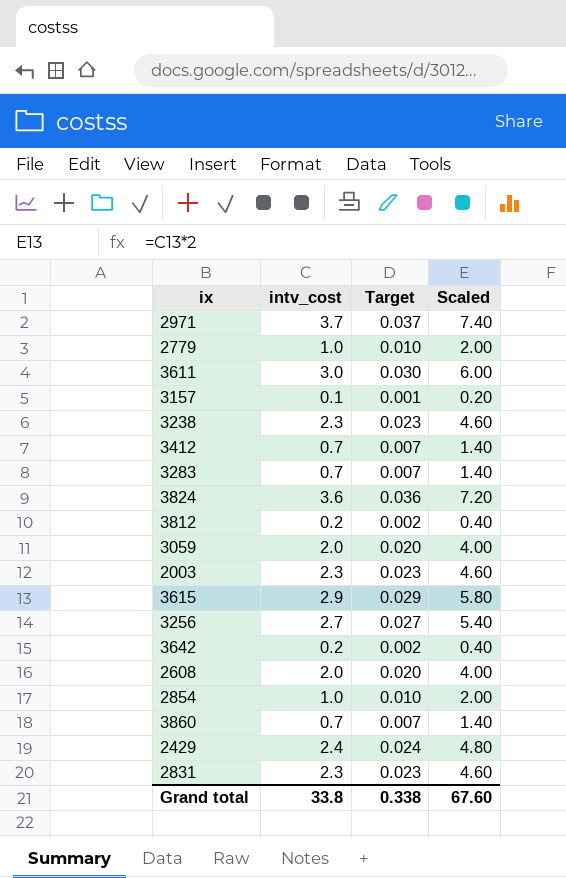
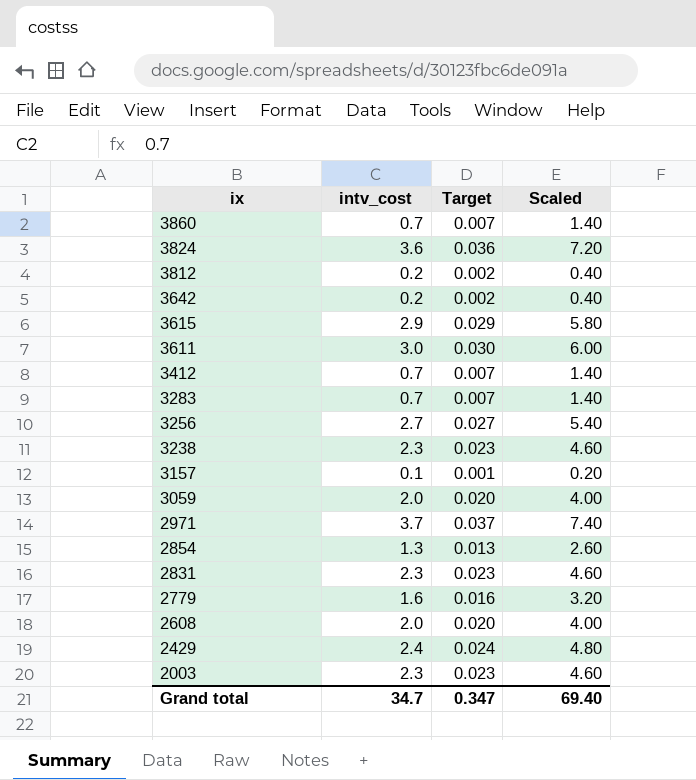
row order: none -> ix descending
2854 | intv_cost: 1.0 -> 1.3
2854 | Target: 0.010 -> 0.013
2854 | Scaled: 2.00 -> 2.60
2779 | intv_cost: 1.0 -> 1.6
2779 | Target: 0.010 -> 0.016
2779 | Scaled: 2.00 -> 3.20
Grand total | intv_cost: 33.8 -> 34.7
Grand total | Target: 0.338 -> 0.347
Grand total | Scaled: 67.60 -> 69.40

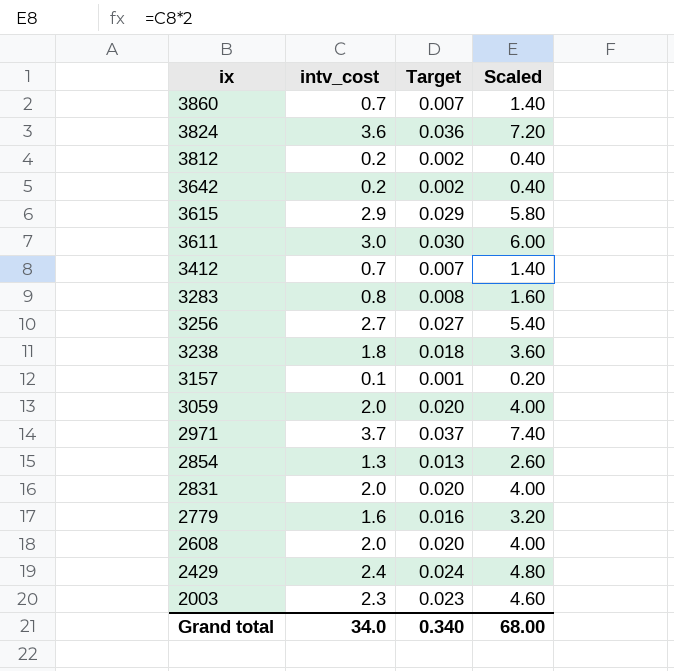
3283 | intv_cost: 0.7 -> 0.8
3283 | Target: 0.007 -> 0.008
3283 | Scaled: 1.40 -> 1.60
3238 | intv_cost: 2.3 -> 1.8
3238 | Target: 0.023 -> 0.018
3238 | Scaled: 4.60 -> 3.60
2831 | intv_cost: 2.3 -> 2.0
2831 | Target: 0.023 -> 0.020
2831 | Scaled: 4.60 -> 4.00
Grand total | intv_cost: 34.7 -> 34.0
Grand total | Target: 0.347 -> 0.340
Grand total | Scaled: 69.40 -> 68.00

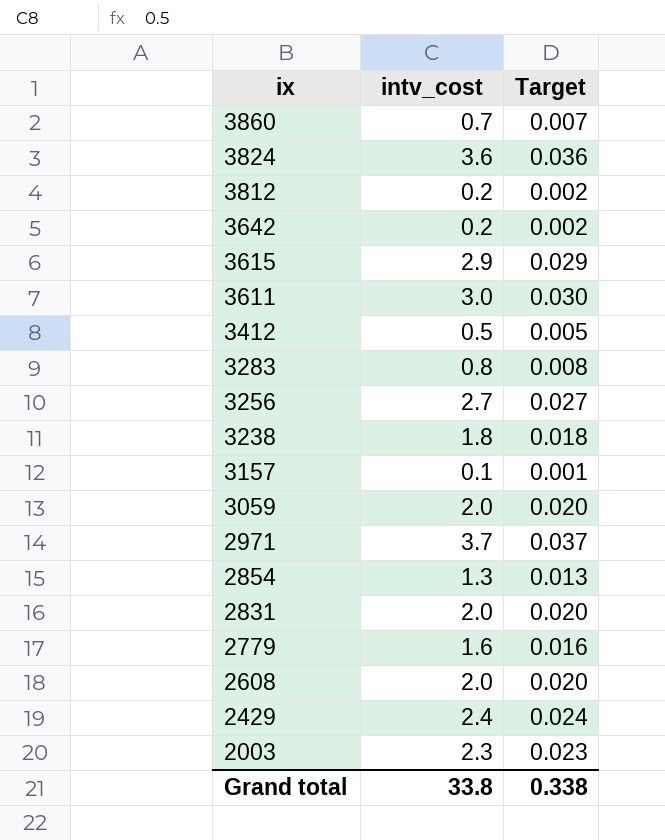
column Scaled | formula: [intv_cost] * 2 -> none
3412 | intv_cost: 0.7 -> 0.5
3412 | Target: 0.007 -> 0.005
Grand total | intv_cost: 34.0 -> 33.8
Grand total | Target: 0.340 -> 0.338

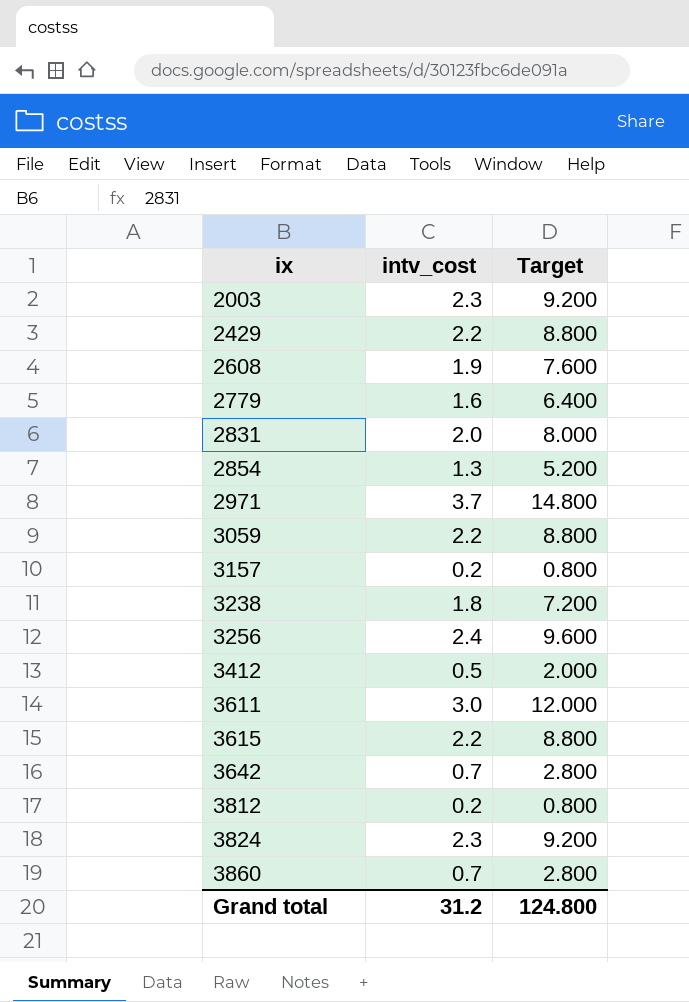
row order: ix descending -> ix ascending
column Target | formula: [intv_cost] * 0.01 -> [intv_cost] * 4
row 3283: 0.8 | 0.008 -> none
2429 | intv_cost: 2.4 -> 2.2
2608 | intv_cost: 2.0 -> 1.9
3059 | intv_cost: 2.0 -> 2.2
3157 | intv_cost: 0.1 -> 0.2
3256 | intv_cost: 2.7 -> 2.4
3615 | intv_cost: 2.9 -> 2.2
3642 | intv_cost: 0.2 -> 0.7
3824 | intv_cost: 3.6 -> 2.3
Grand total | intv_cost: 33.8 -> 31.2
Grand total | Target: 0.338 -> 124.800

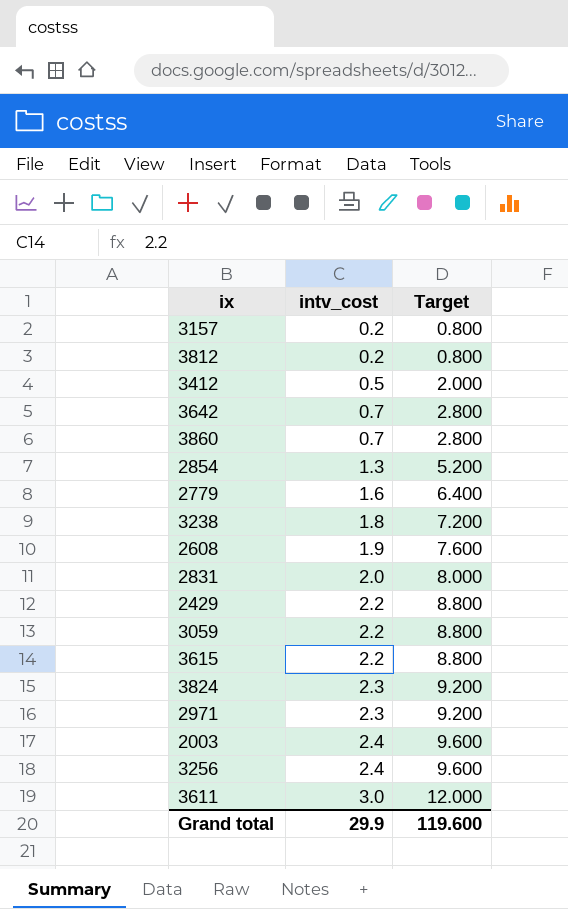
row order: ix ascending -> intv_cost ascending
2971 | intv_cost: 3.7 -> 2.3
2971 | Target: 14.800 -> 9.200
2003 | intv_cost: 2.3 -> 2.4
2003 | Target: 9.200 -> 9.600
Grand total | intv_cost: 31.2 -> 29.9
Grand total | Target: 124.800 -> 119.600

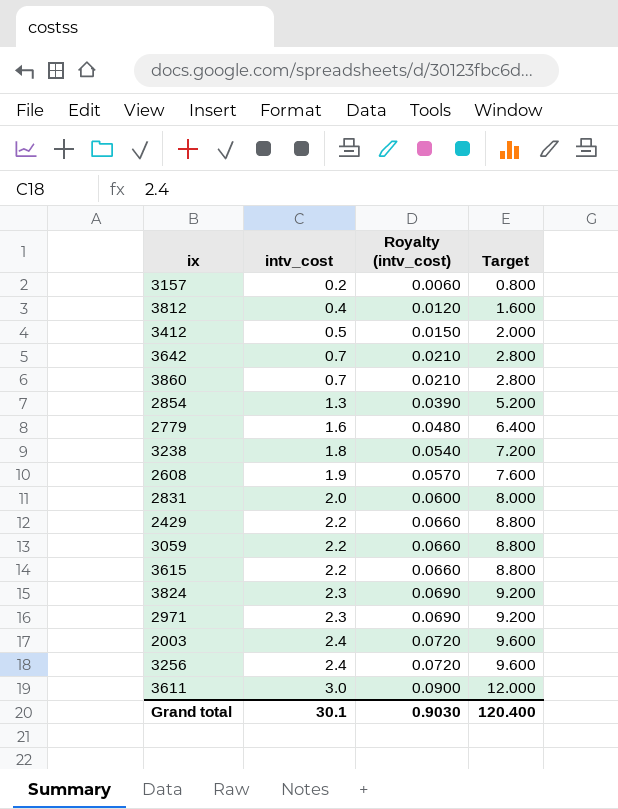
column Royalty (intv_cost) | formula: none -> [intv_cost] * 0.03
3812 | intv_cost: 0.2 -> 0.4
3812 | Target: 0.800 -> 1.600
Grand total | intv_cost: 29.9 -> 30.1
Grand total | Target: 119.600 -> 120.400

